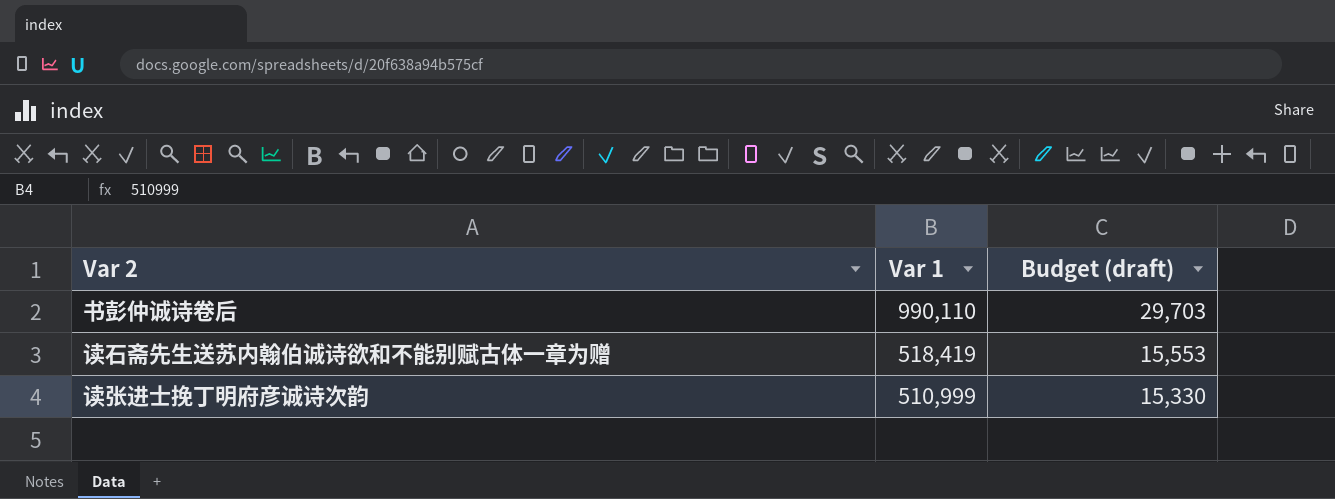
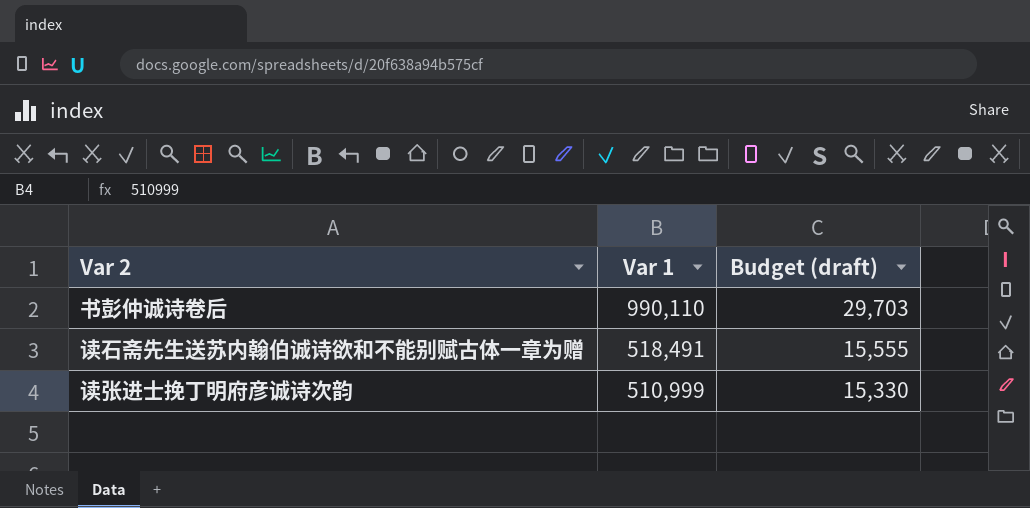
读石斋先生送苏内翰伯诚诗欲和不能别赋古体一章为赠 | Var 1: 518,419 -> 518,491
读石斋先生送苏内翰伯诚诗欲和不能别赋古体一章为赠 | Budget (draft): 15,553 -> 15,555

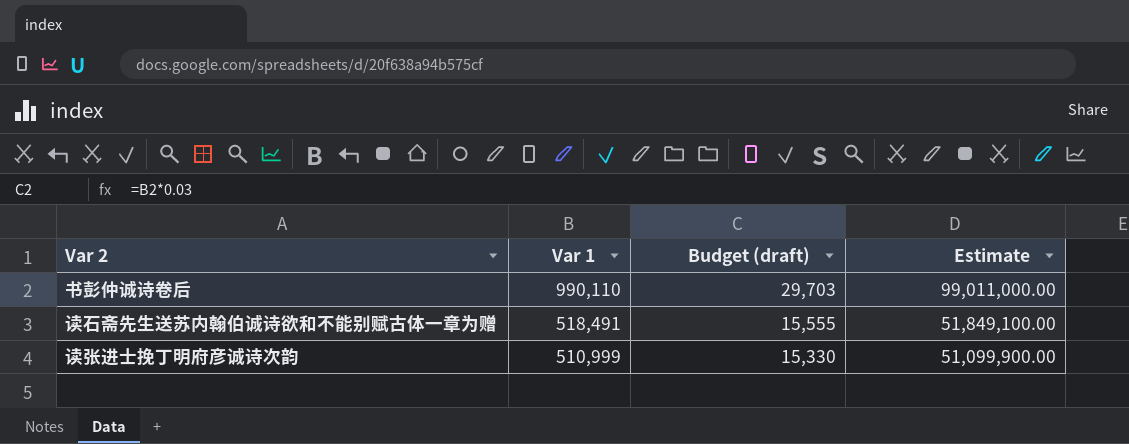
column Estimate | formula: none -> [Var 1] * 100

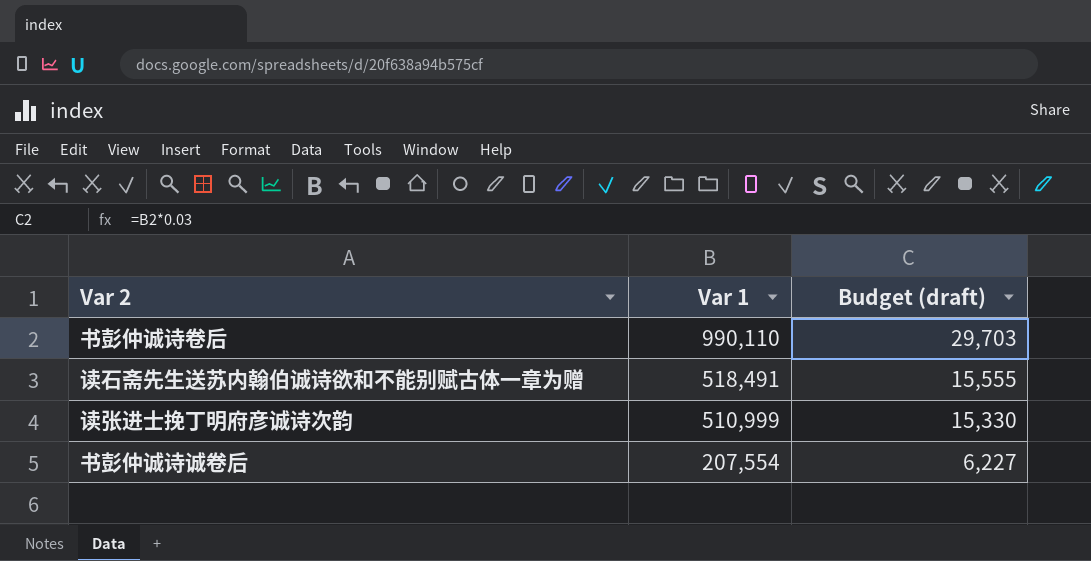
column Estimate | formula: [Var 1] * 100 -> none
row 书彭仲诚诗诚卷后: none -> 207,554 | 6,227

